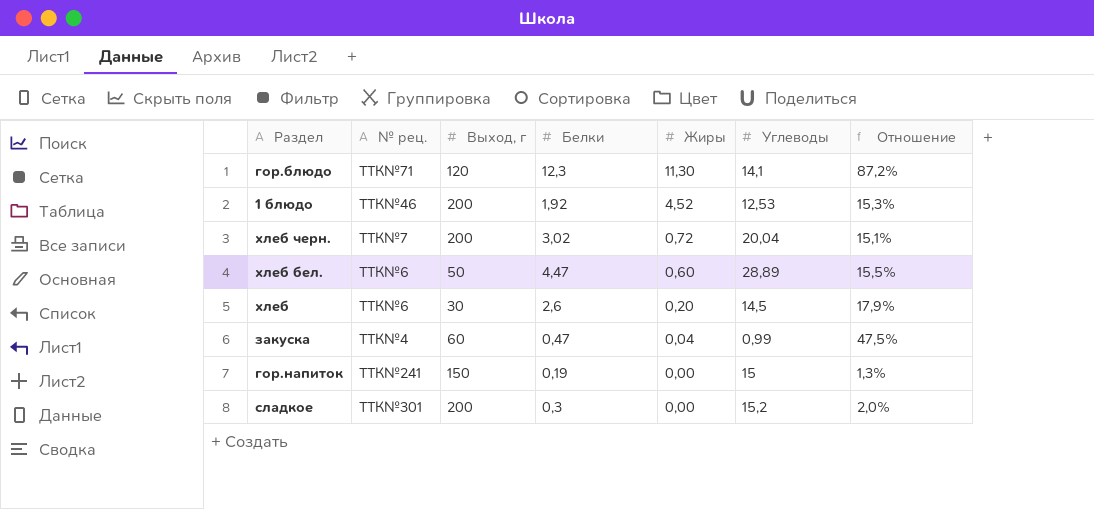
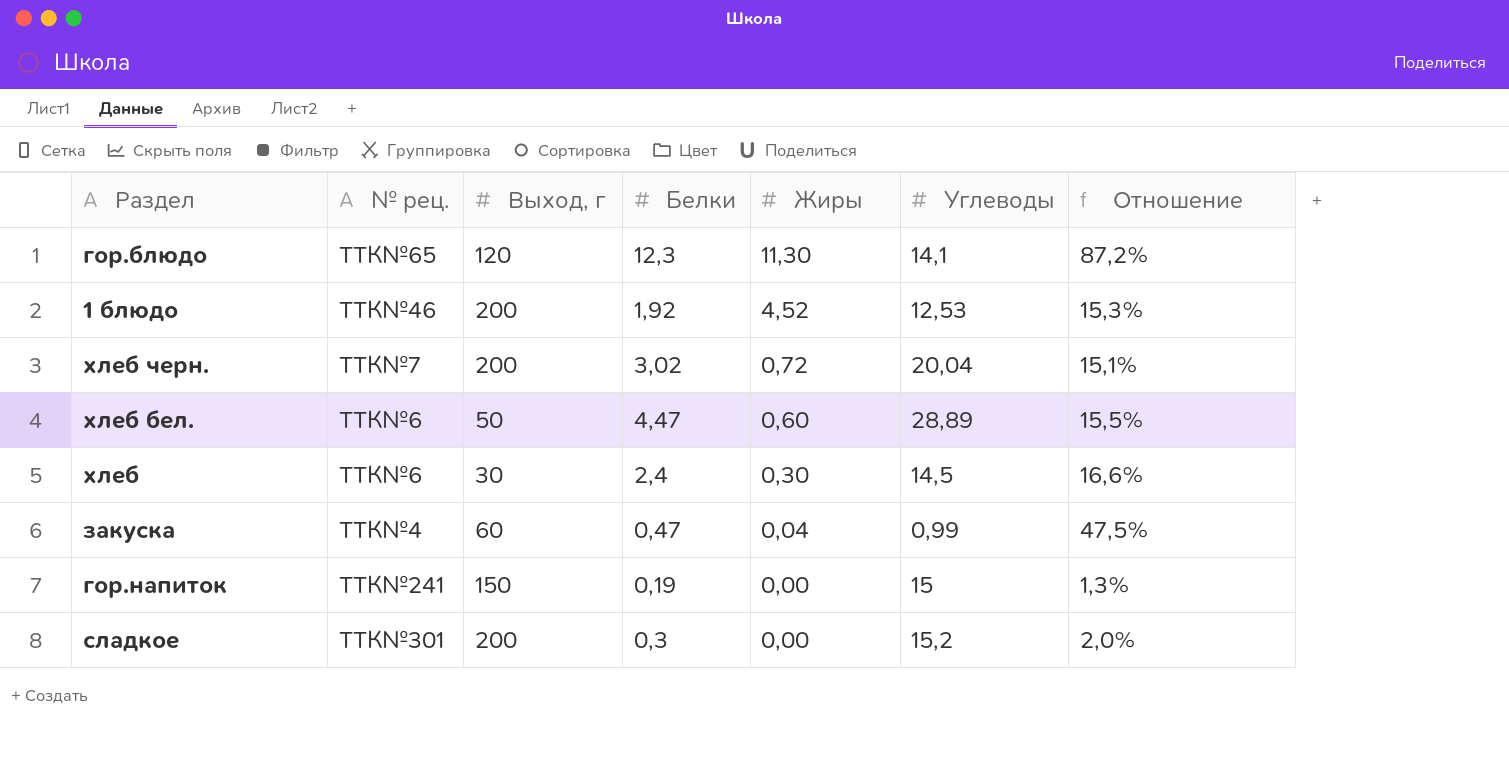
гор.блюдо | № рец.: ТТК№71 -> ТТК№65
хлеб | Белки: 2,6 -> 2,4
хлеб | Жиры: 0,20 -> 0,30
хлеб | Отношение: 17,9% -> 16,6%

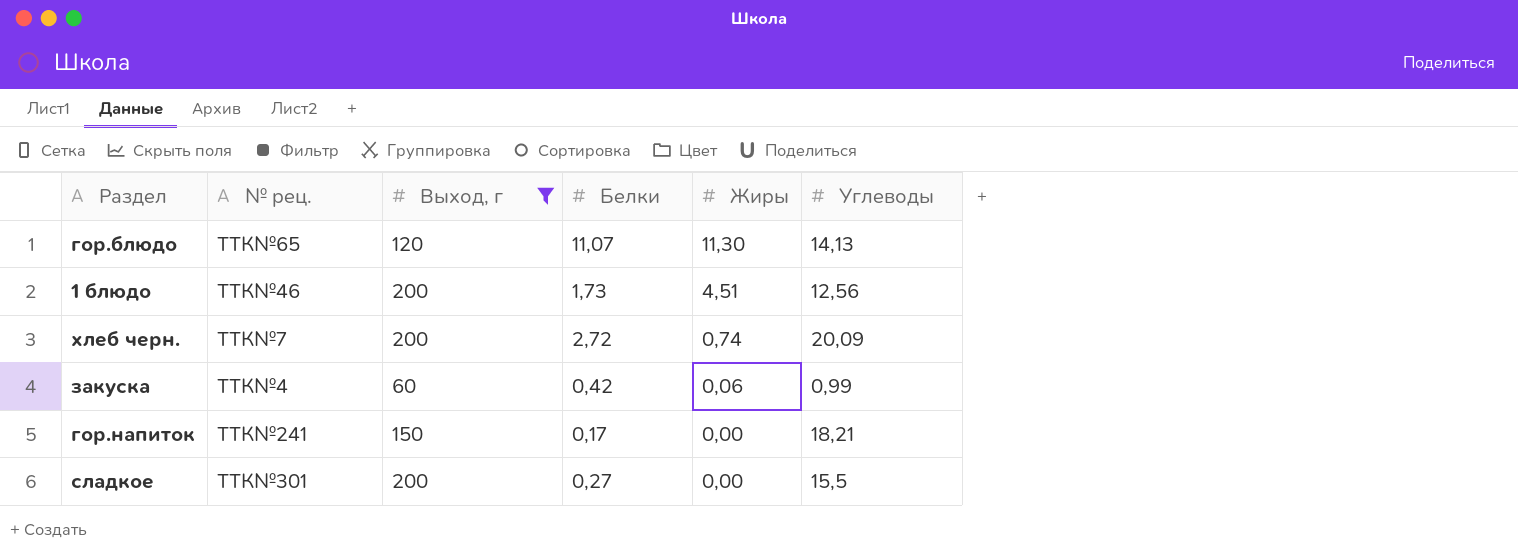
filter: none -> Выход, г >= 60
column Отношение | formula: [Белки] / [Углеводы] -> none
гор.блюдо | Белки: 12,3 -> 11,07
гор.блюдо | Углеводы: 14,1 -> 14,13
1 блюдо | Белки: 1,92 -> 1,73
1 блюдо | Жиры: 4,52 -> 4,51
1 блюдо | Углеводы: 12,53 -> 12,56
хлеб черн. | Белки: 3,02 -> 2,72
хлеб черн. | Жиры: 0,72 -> 0,74
хлеб черн. | Углеводы: 20,04 -> 20,09
закуска | Белки: 0,47 -> 0,42
закуска | Жиры: 0,04 -> 0,06
гор.напиток | Белки: 0,19 -> 0,17
гор.напиток | Углеводы: 15 -> 18,21
сладкое | Белки: 0,3 -> 0,27
сладкое | Углеводы: 15,2 -> 15,5

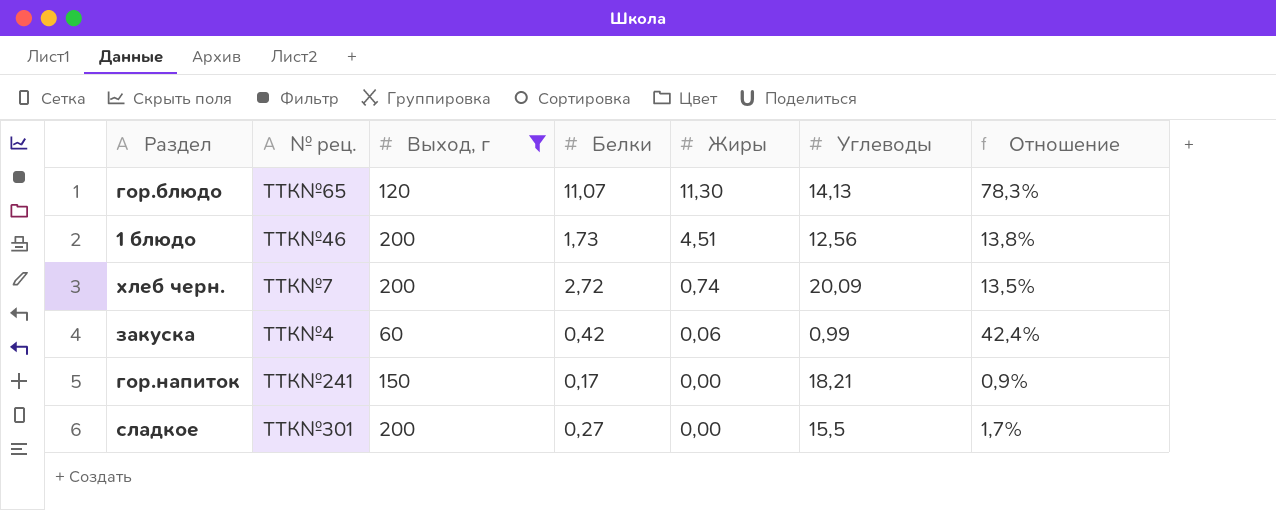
column Отношение | formula: none -> [Белки] / [Углеводы]

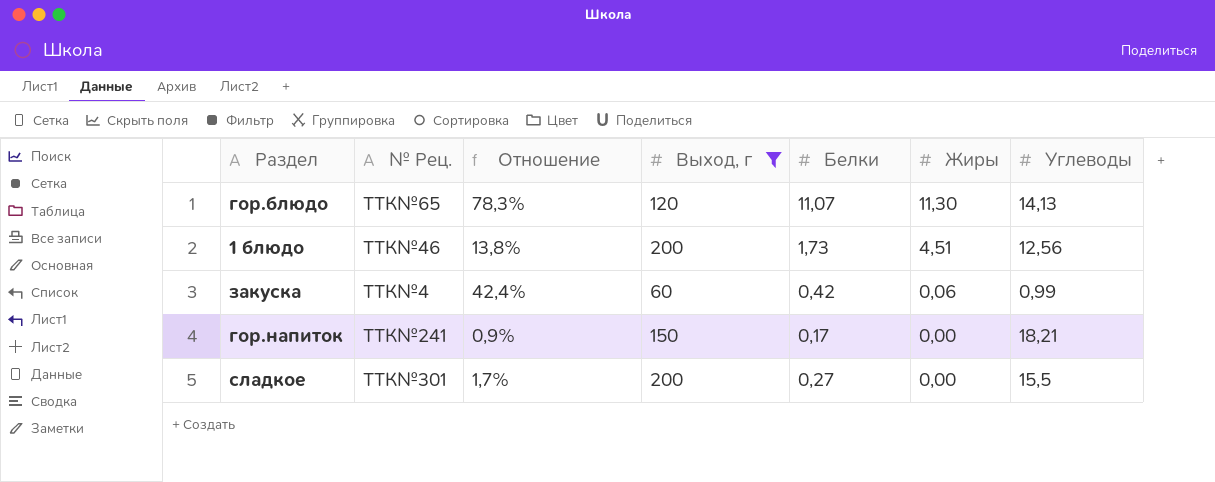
column name: № рец. -> № Рец.
column Отношение | position: 7 -> 3
row хлеб черн.: ТТК№7 | 200 | 2,72 | 0,74 | 20,09 | 13,5% -> none

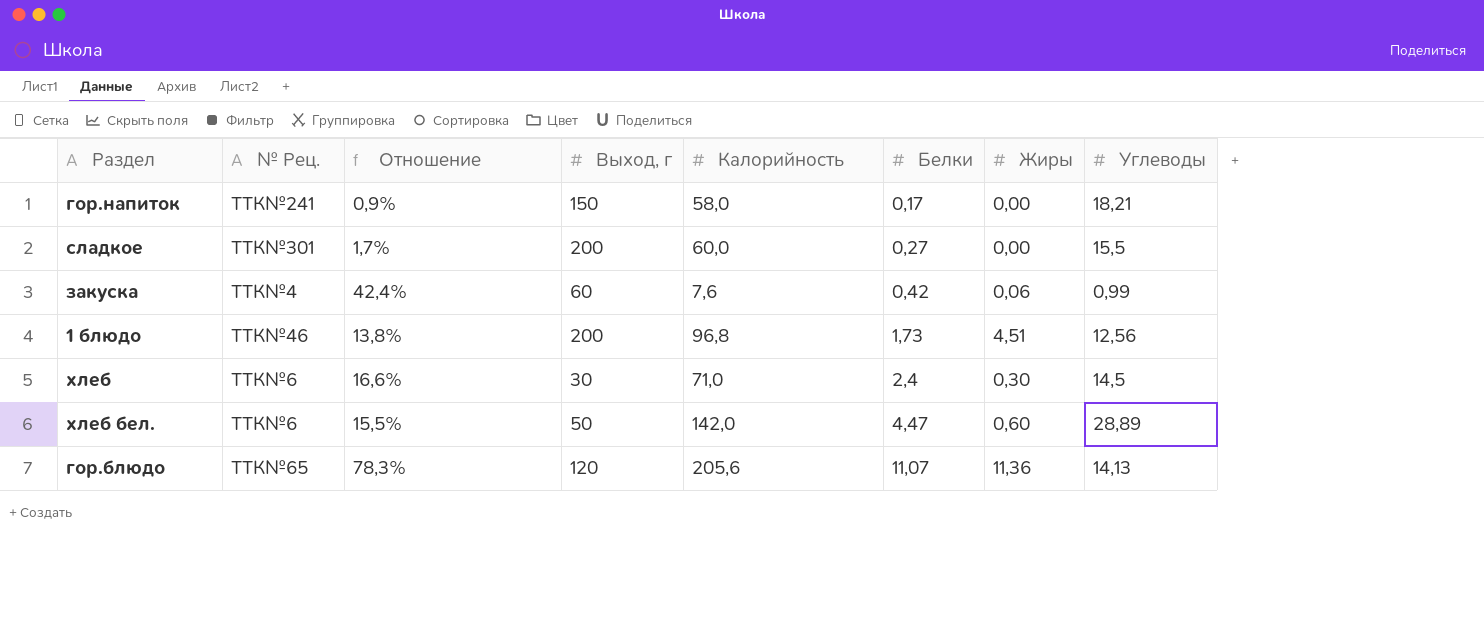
filter: Выход, г >= 60 -> none
row order: Жиры descending -> Белки ascending
column Калорийность | position: none -> 5
гор.блюдо | Жиры: 11,30 -> 11,36

